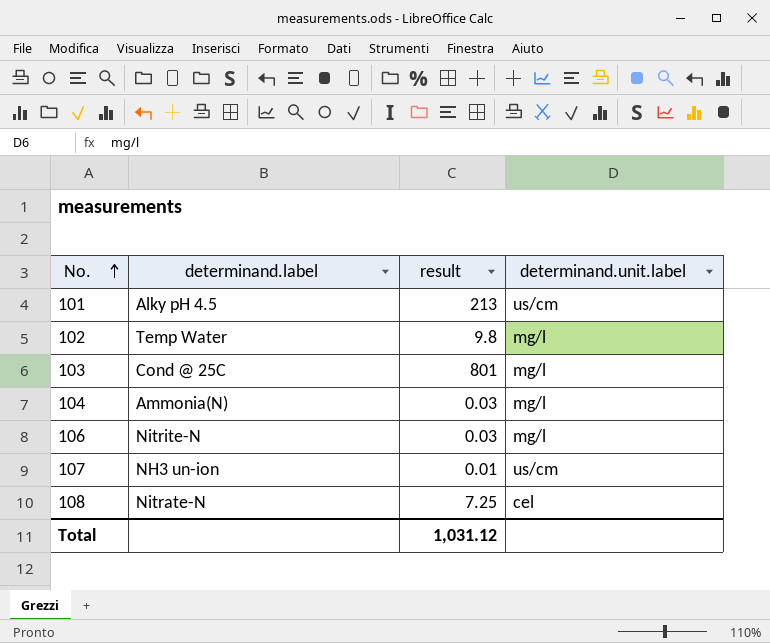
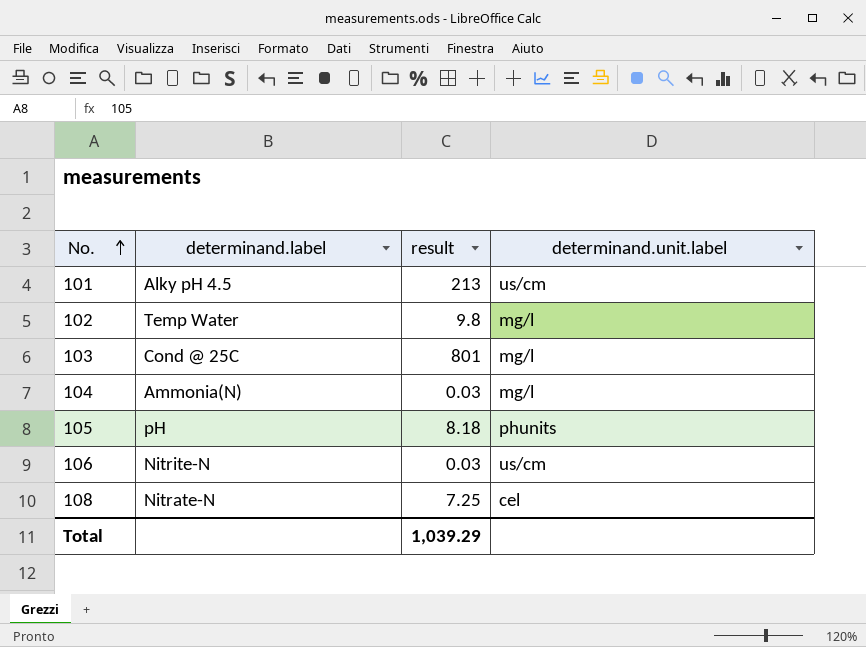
row 107: NH3 un-ion | 0.01 | us/cm -> none
row 105: none -> pH | 8.18 | phunits
106 | determinand.unit.label: mg/l -> us/cm
Total | result: 1,031.12 -> 1,039.29

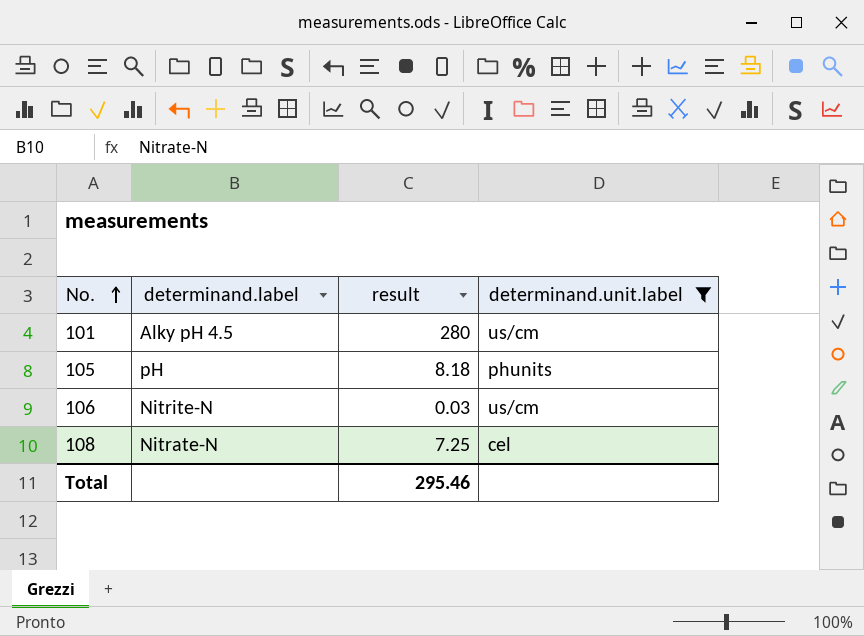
filter: none -> determinand.unit.label != mg/l
101 | result: 213 -> 280
Total | result: 1,039.29 -> 295.46

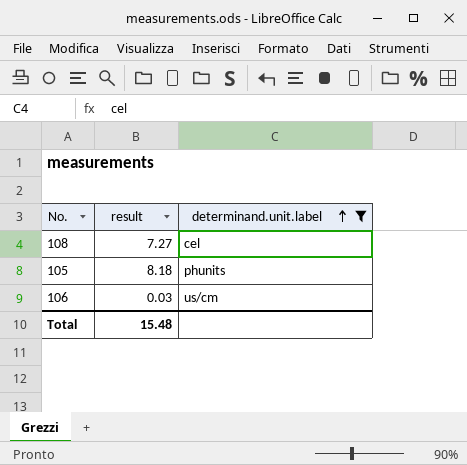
row order: No. ascending -> determinand.unit.label ascending
column determinand.label | position: 2 -> none
row 101: Alky pH 4.5 | 280 | us/cm -> none
108 | result: 7.25 -> 7.27
Total | result: 295.46 -> 15.48

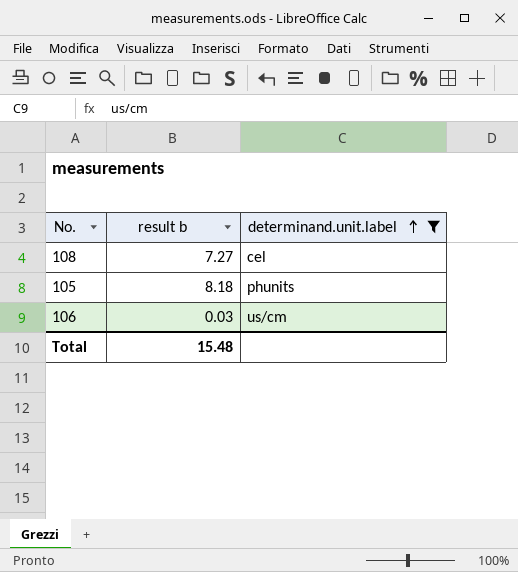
column name: result -> result b

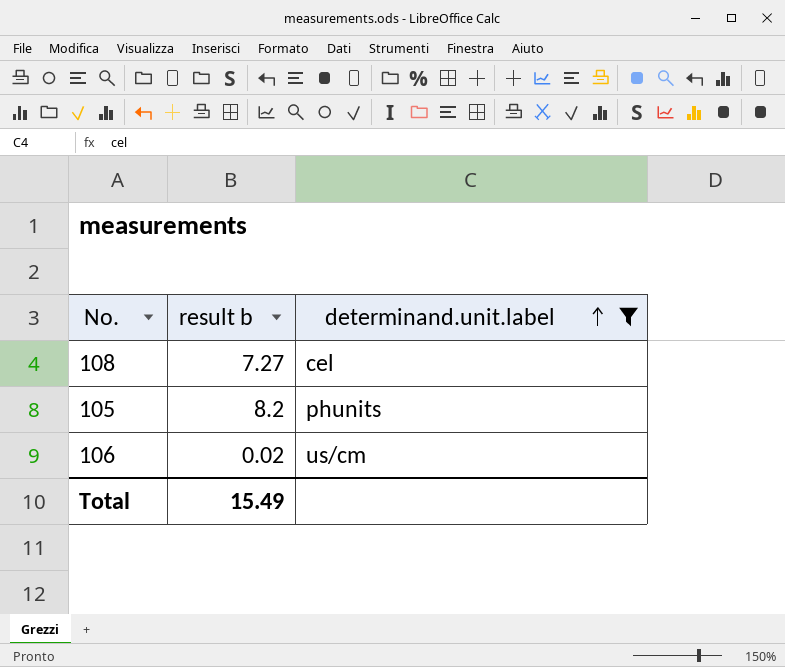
105 | result b: 8.18 -> 8.2
106 | result b: 0.03 -> 0.02
Total | result b: 15.48 -> 15.49

